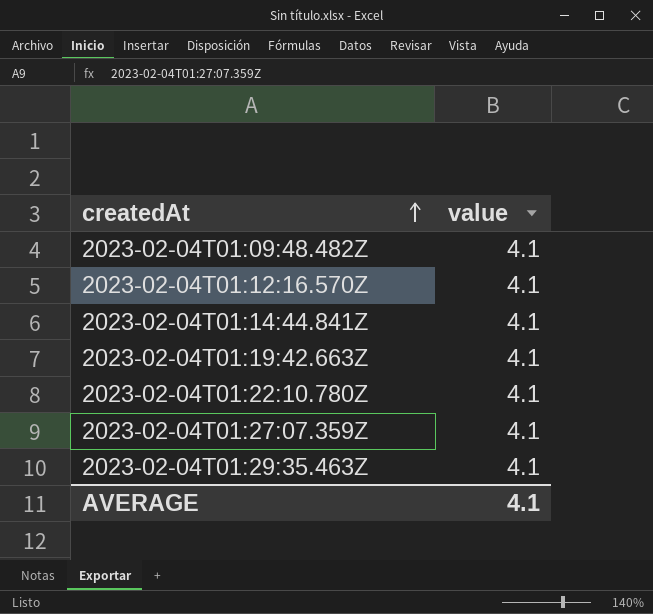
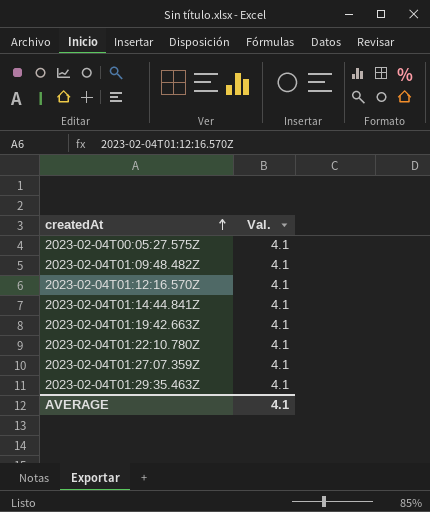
column name: value -> Val.
row 2023-02-04T00:05:27.575Z: none -> 4.1

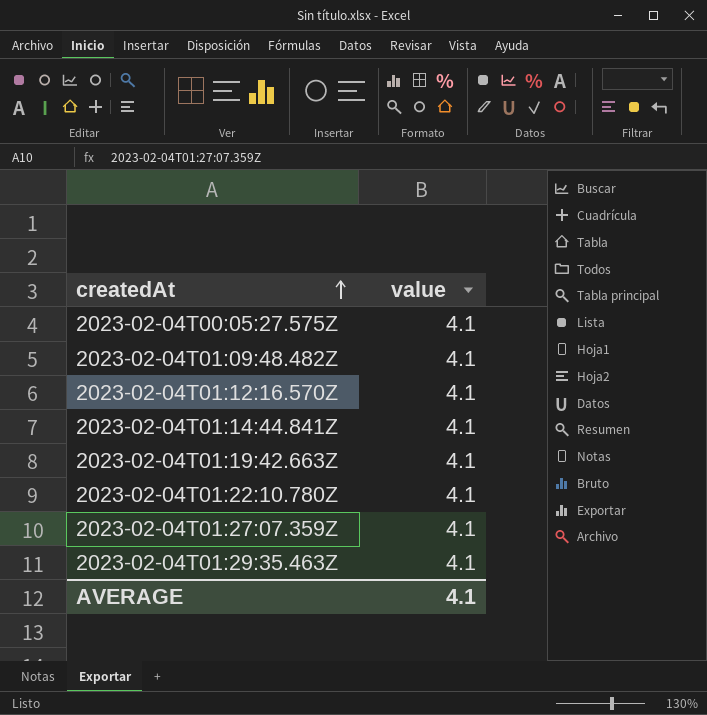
column name: Val. -> value

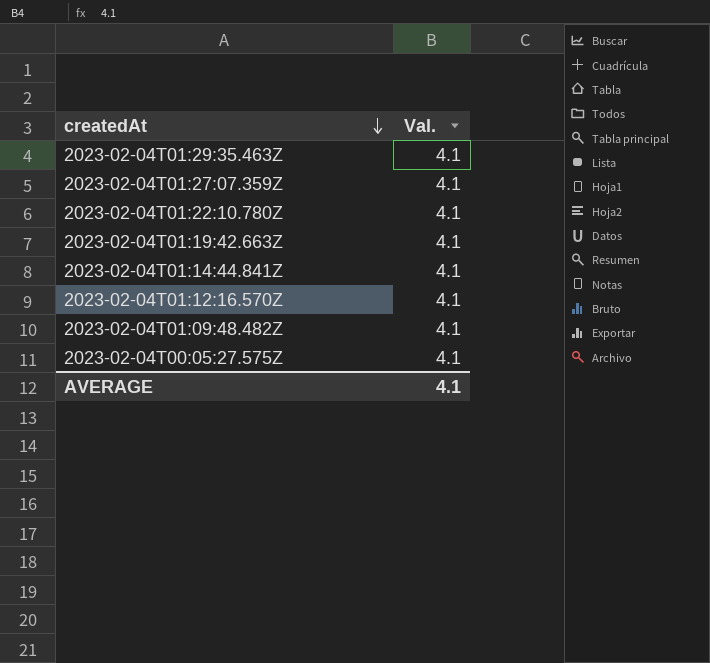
row order: createdAt ascending -> createdAt descending
column name: value -> Val.

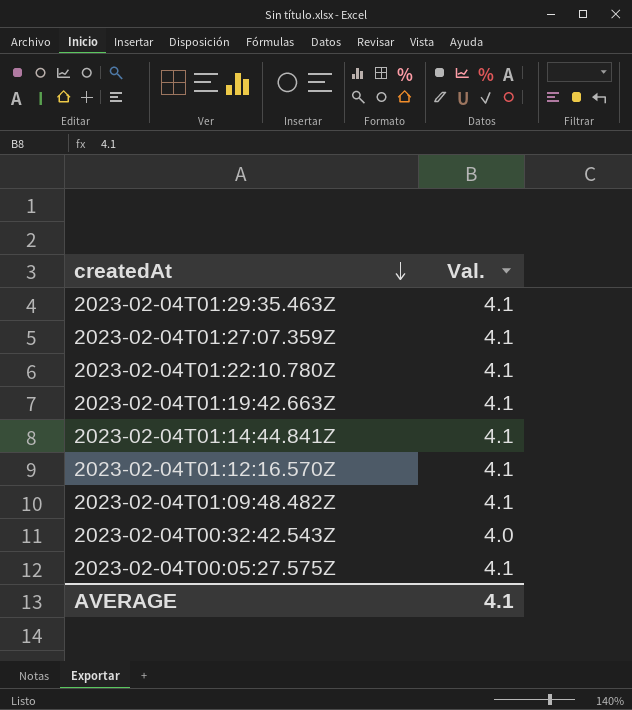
row 2023-02-04T00:32:42.543Z: none -> 4.0

